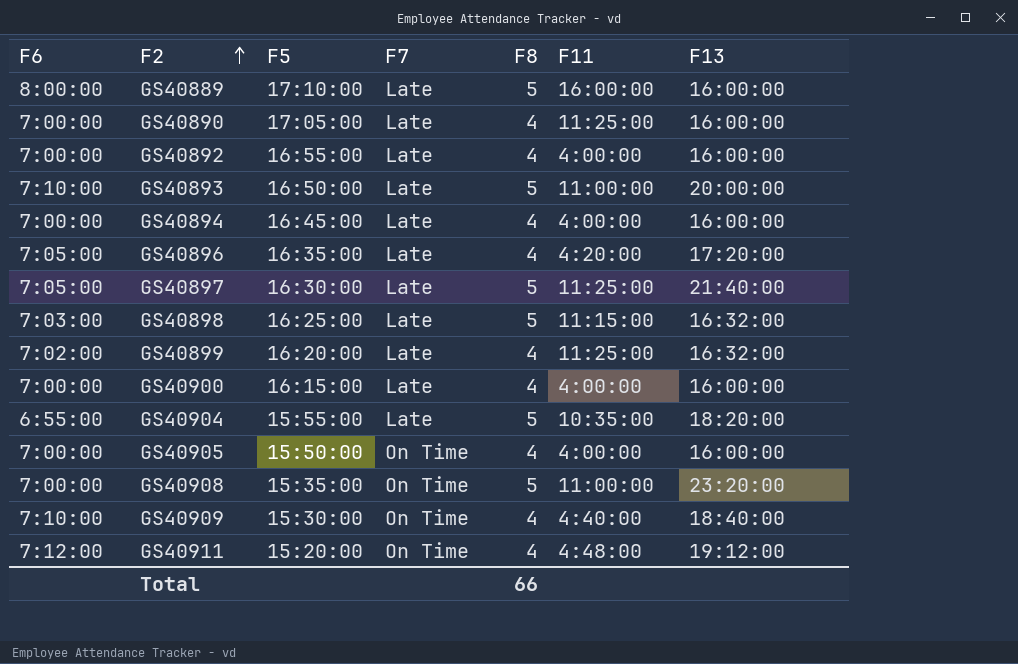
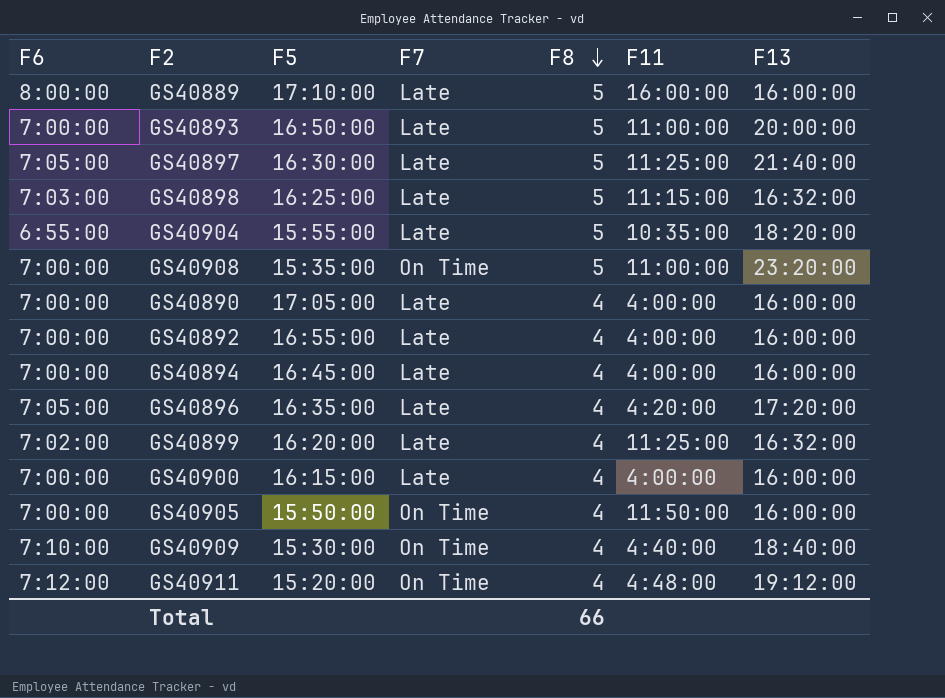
row order: F2 ascending -> F8 descending
GS40893 | F6: 7:10:00 -> 7:00:00
GS40890 | F11: 11:25:00 -> 4:00:00
GS40905 | F11: 4:00:00 -> 11:50:00

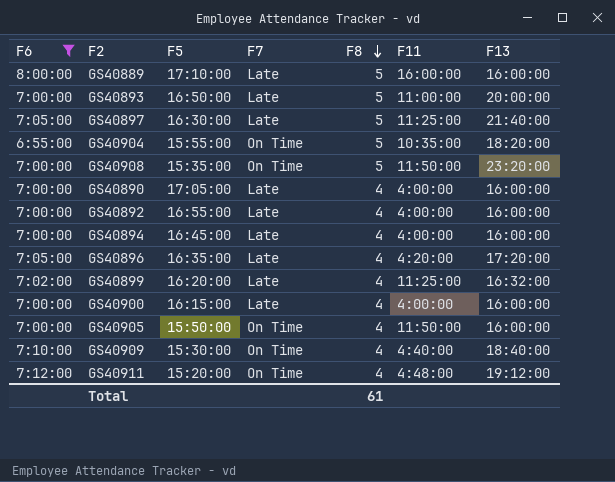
filter: none -> F6 != 7:03:00
GS40904 | F7: Late -> On Time
GS40908 | F11: 11:00:00 -> 11:50:00
Total | F8: 66 -> 61

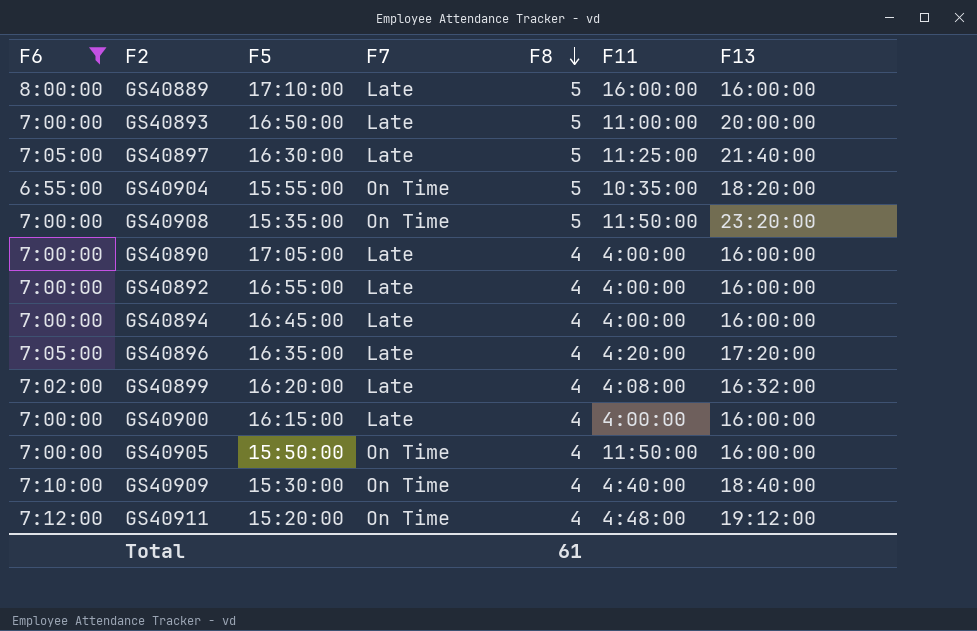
GS40899 | F11: 11:25:00 -> 4:08:00

